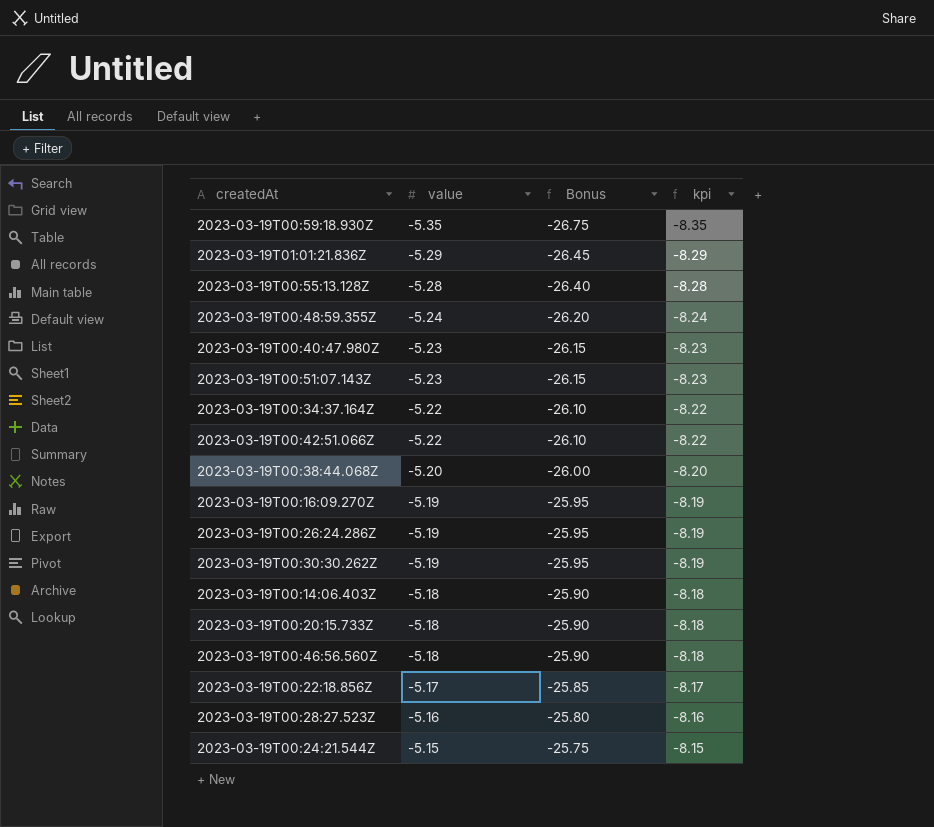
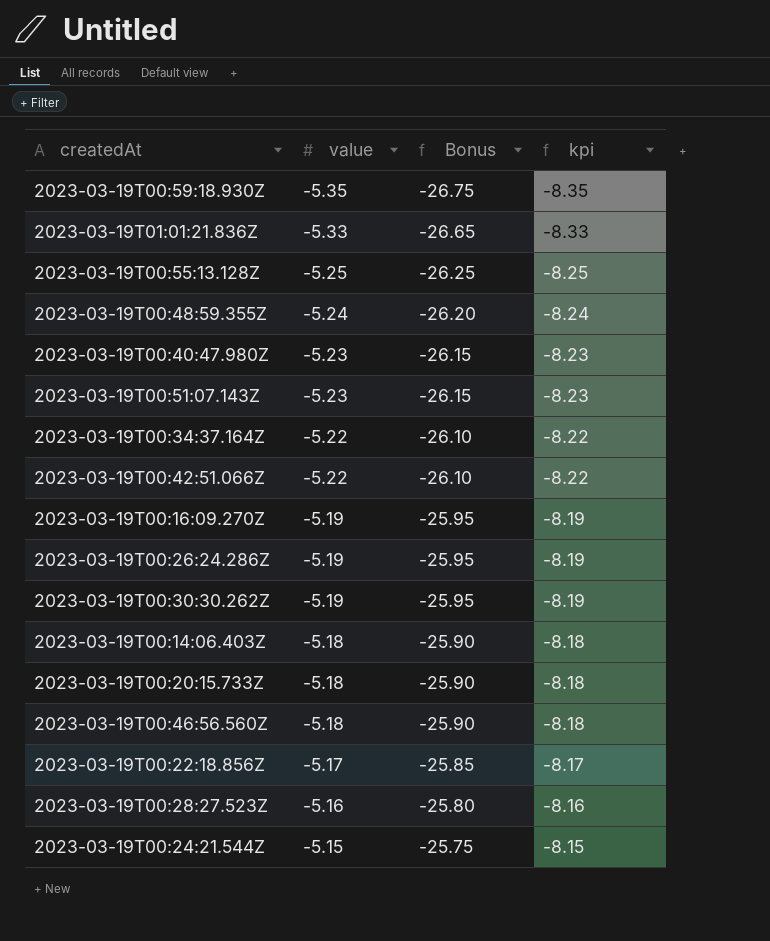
row 2023-03-19T00:38:44.068Z: -5.20 | -26.00 | -8.20 -> none
2023-03-19T01:01:21.836Z | value: -5.29 -> -5.33
2023-03-19T01:01:21.836Z | Bonus: -26.45 -> -26.65
2023-03-19T01:01:21.836Z | kpi: -8.29 -> -8.33
2023-03-19T00:55:13.128Z | value: -5.28 -> -5.25
2023-03-19T00:55:13.128Z | Bonus: -26.40 -> -26.25
2023-03-19T00:55:13.128Z | kpi: -8.28 -> -8.25

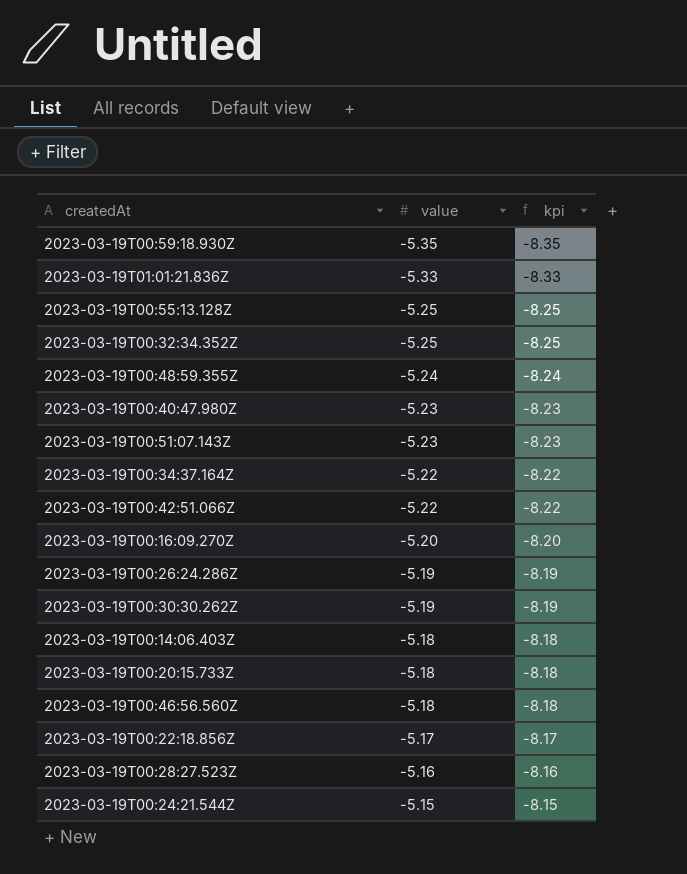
column Bonus | formula: [value] * 5 -> none
row 2023-03-19T00:32:34.352Z: none -> -5.25 | -8.25
2023-03-19T00:16:09.270Z | value: -5.19 -> -5.20
2023-03-19T00:16:09.270Z | kpi: -8.19 -> -8.20

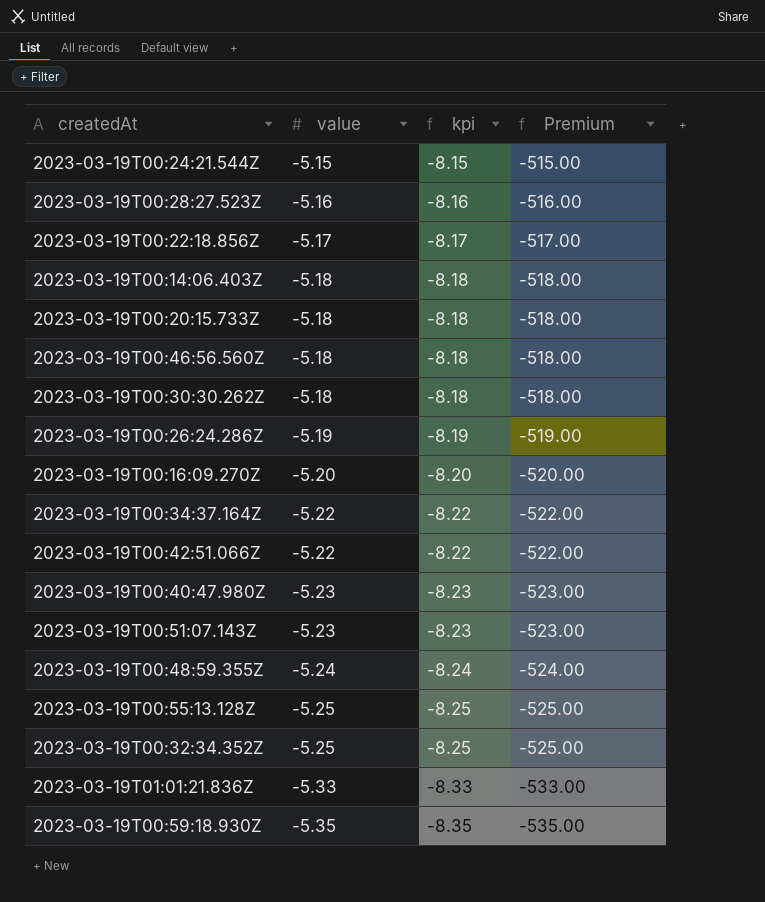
row order: value ascending -> value descending
column Premium | formula: none -> [value] * 100
2023-03-19T00:30:30.262Z | value: -5.19 -> -5.18
2023-03-19T00:30:30.262Z | kpi: -8.19 -> -8.18

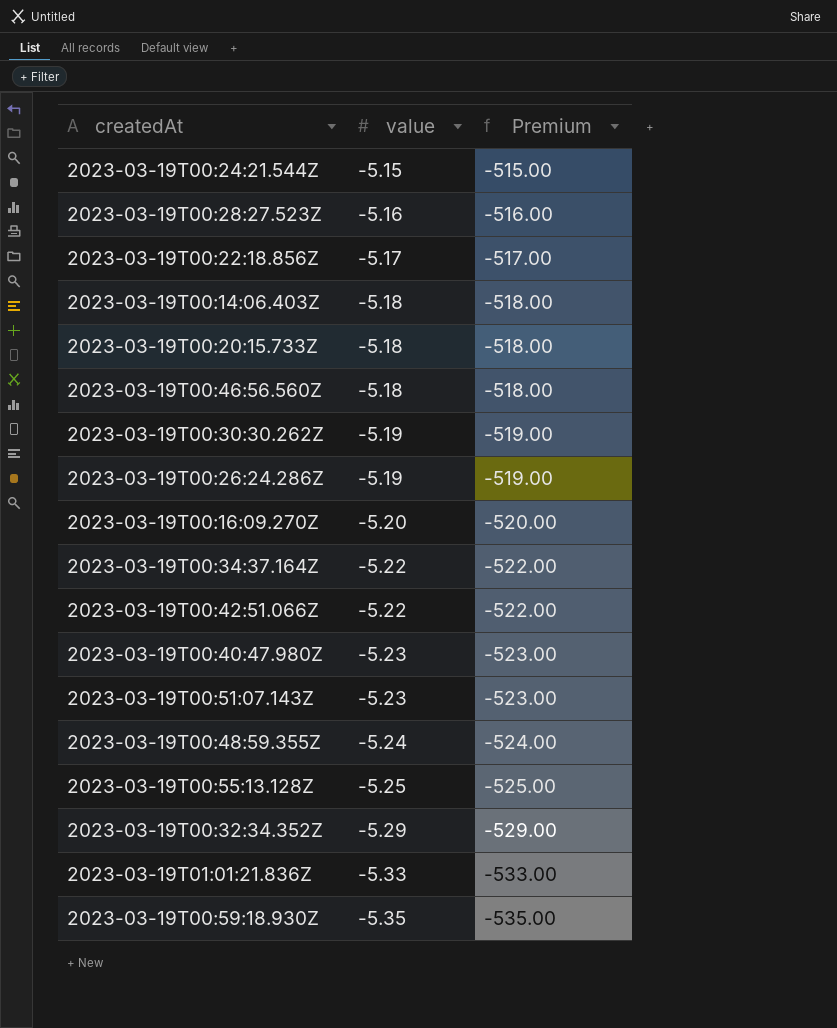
column kpi | formula: [value] - 3 -> none
2023-03-19T00:30:30.262Z | value: -5.18 -> -5.19
2023-03-19T00:30:30.262Z | Premium: -518.00 -> -519.00
2023-03-19T00:32:34.352Z | value: -5.25 -> -5.29
2023-03-19T00:32:34.352Z | Premium: -525.00 -> -529.00

